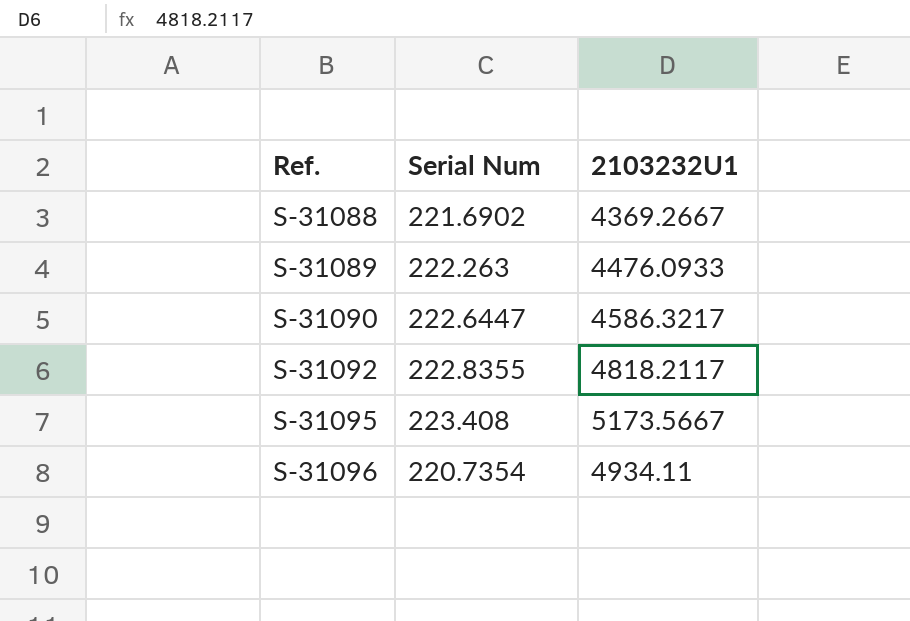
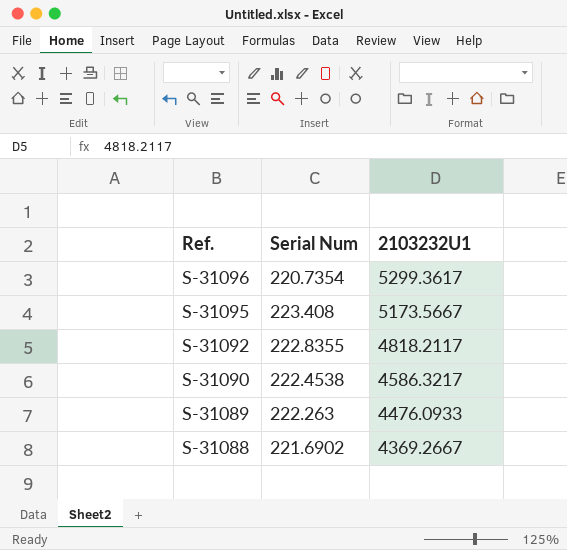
row order: Ref. ascending -> Ref. descending
S-31096 | 2103232U1: 4934.11 -> 5299.3617
S-31090 | Serial Num: 222.6447 -> 222.4538

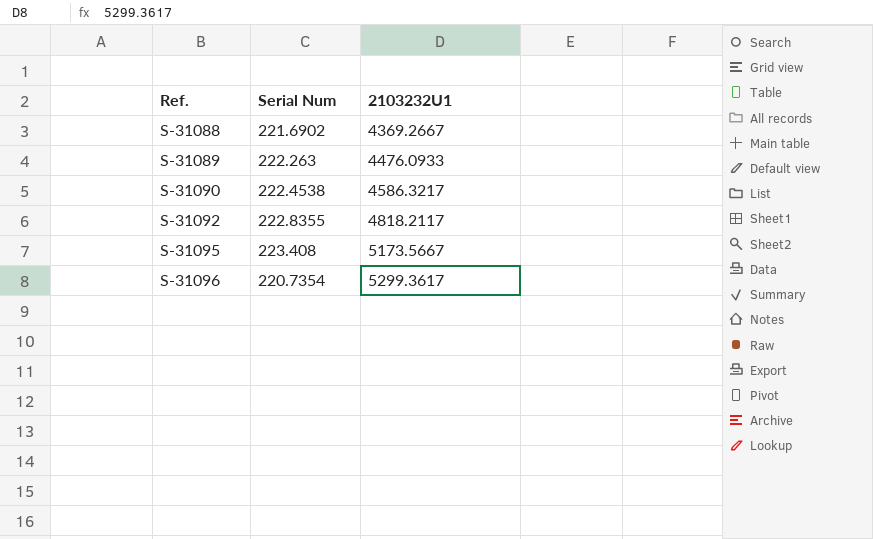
row order: Ref. descending -> Ref. ascending

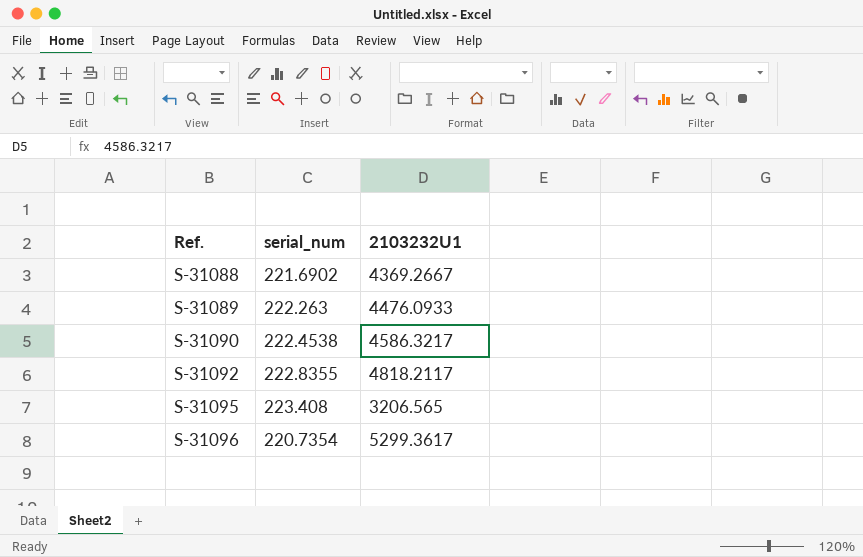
column name: Serial Num -> serial_num
S-31095 | 2103232U1: 5173.5667 -> 3206.565

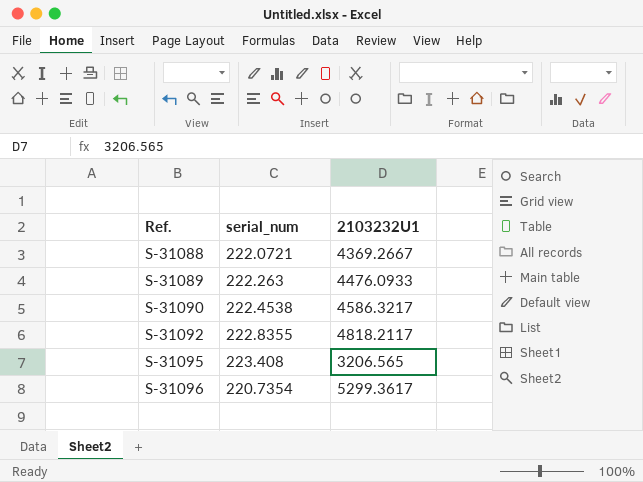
S-31088 | serial_num: 221.6902 -> 222.0721

